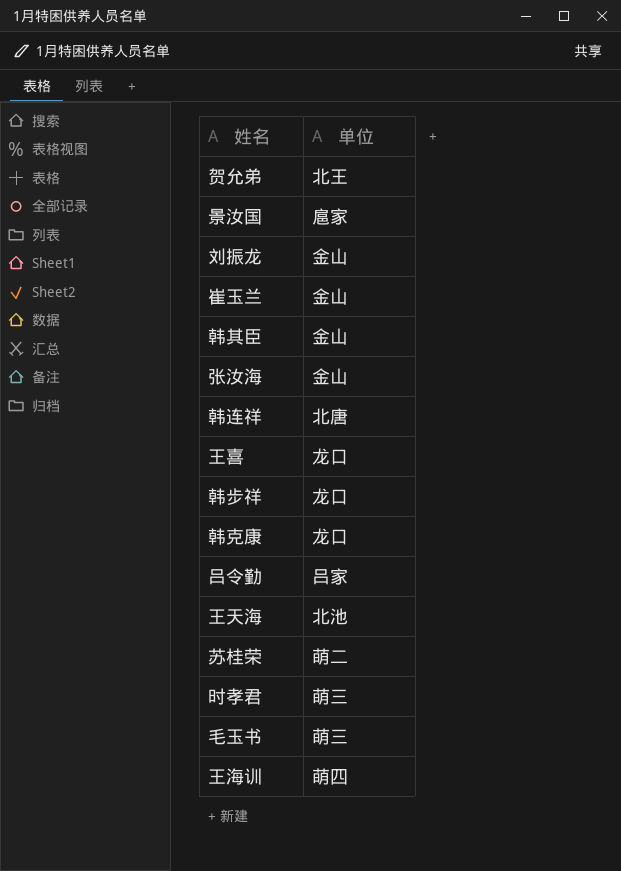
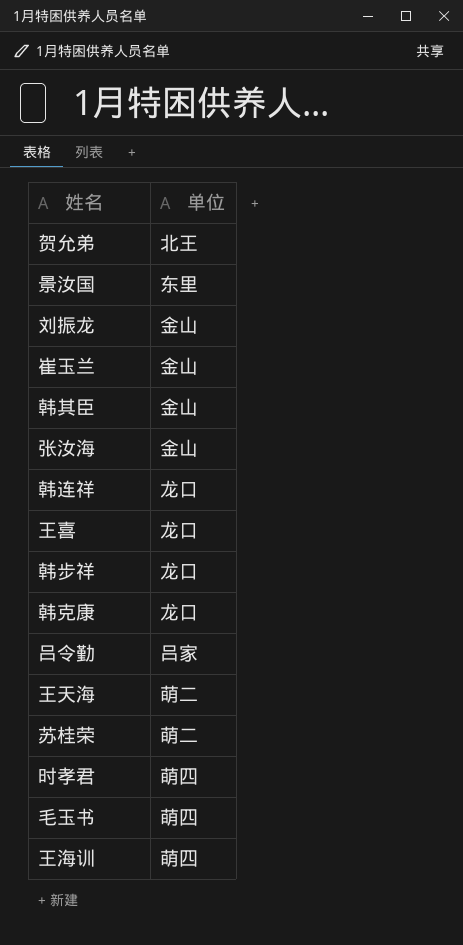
景汝国 | 单位: 扈家 -> 东里
韩连祥 | 单位: 北唐 -> 龙口
王天海 | 单位: 北池 -> 萌二
时孝君 | 单位: 萌三 -> 萌四
毛玉书 | 单位: 萌三 -> 萌四

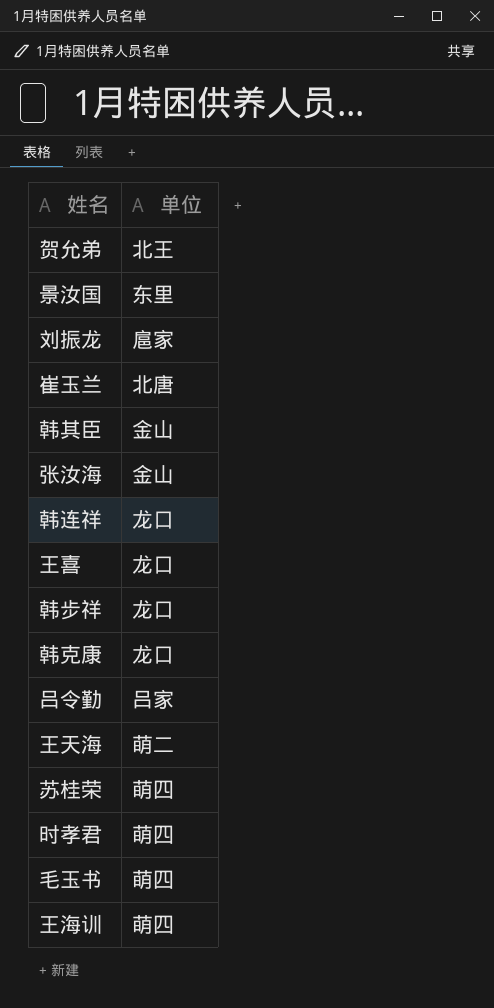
刘振龙 | 单位: 金山 -> 扈家
崔玉兰 | 单位: 金山 -> 北唐
苏桂荣 | 单位: 萌二 -> 萌四

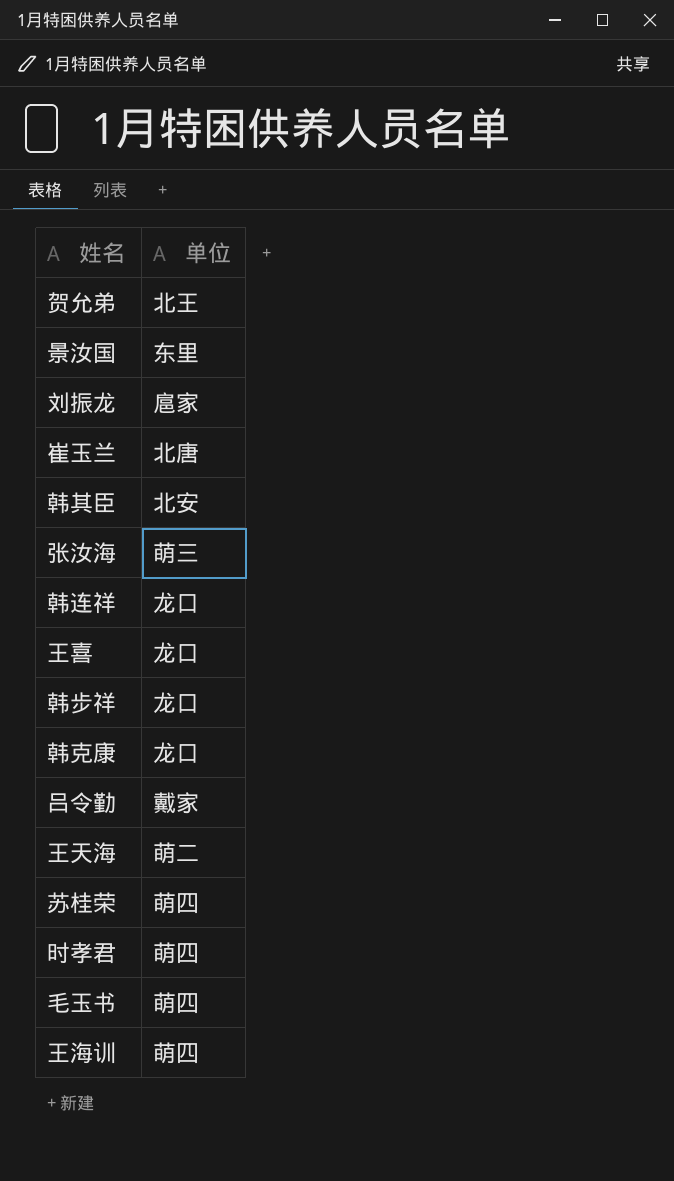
韩其臣 | 单位: 金山 -> 北安
张汝海 | 单位: 金山 -> 萌三
吕令勤 | 单位: 吕家 -> 戴家

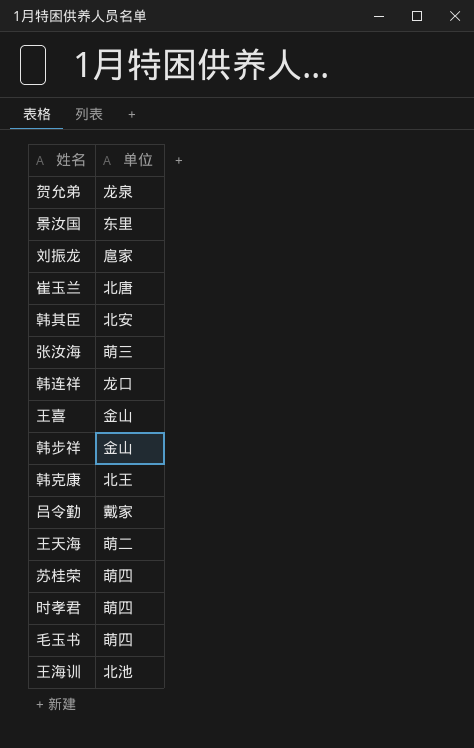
贺允弟 | 单位: 北王 -> 龙泉
王喜 | 单位: 龙口 -> 金山
韩步祥 | 单位: 龙口 -> 金山
韩克康 | 单位: 龙口 -> 北王
王海训 | 单位: 萌四 -> 北池

